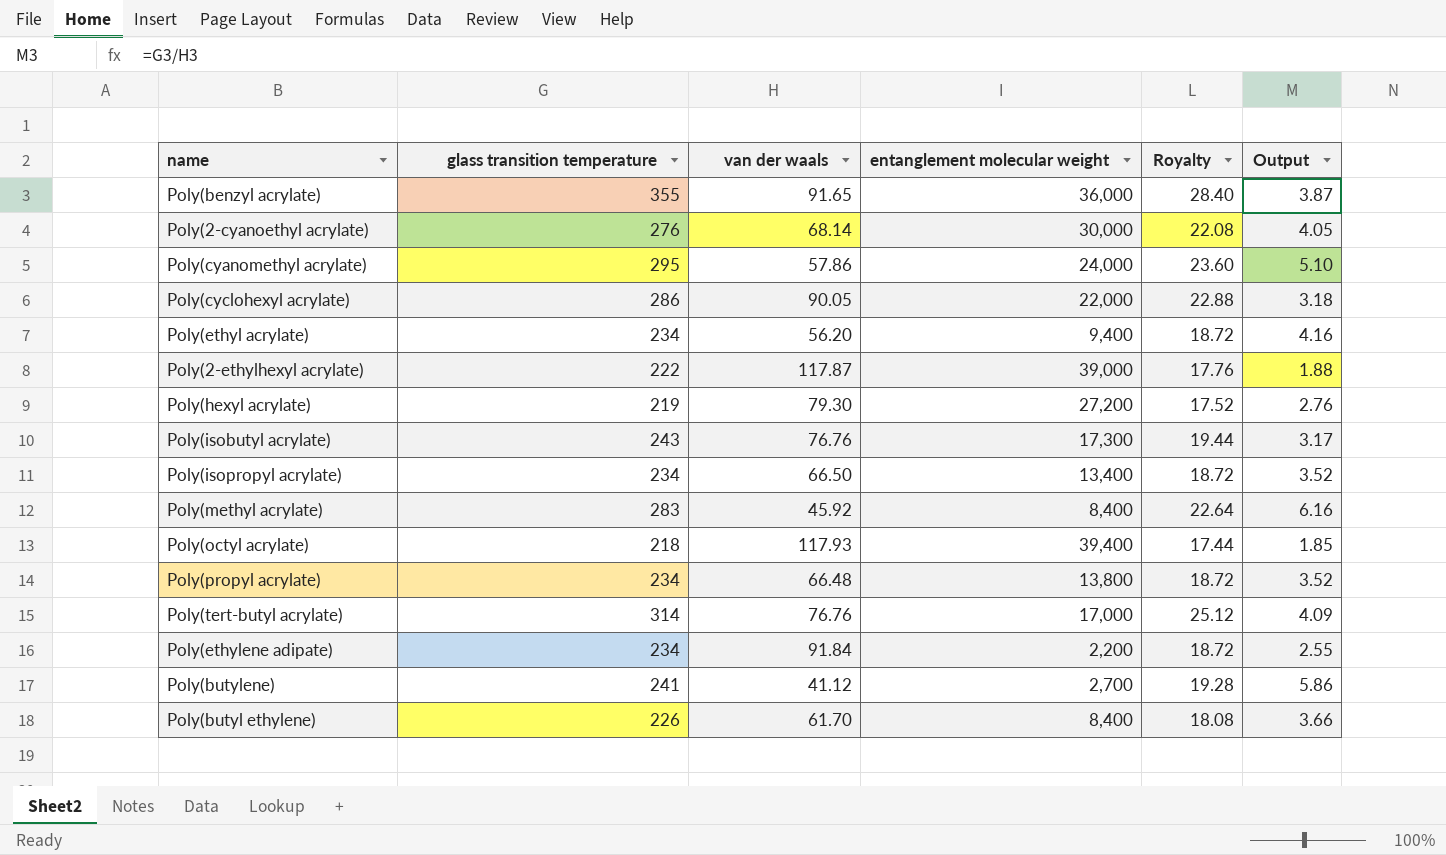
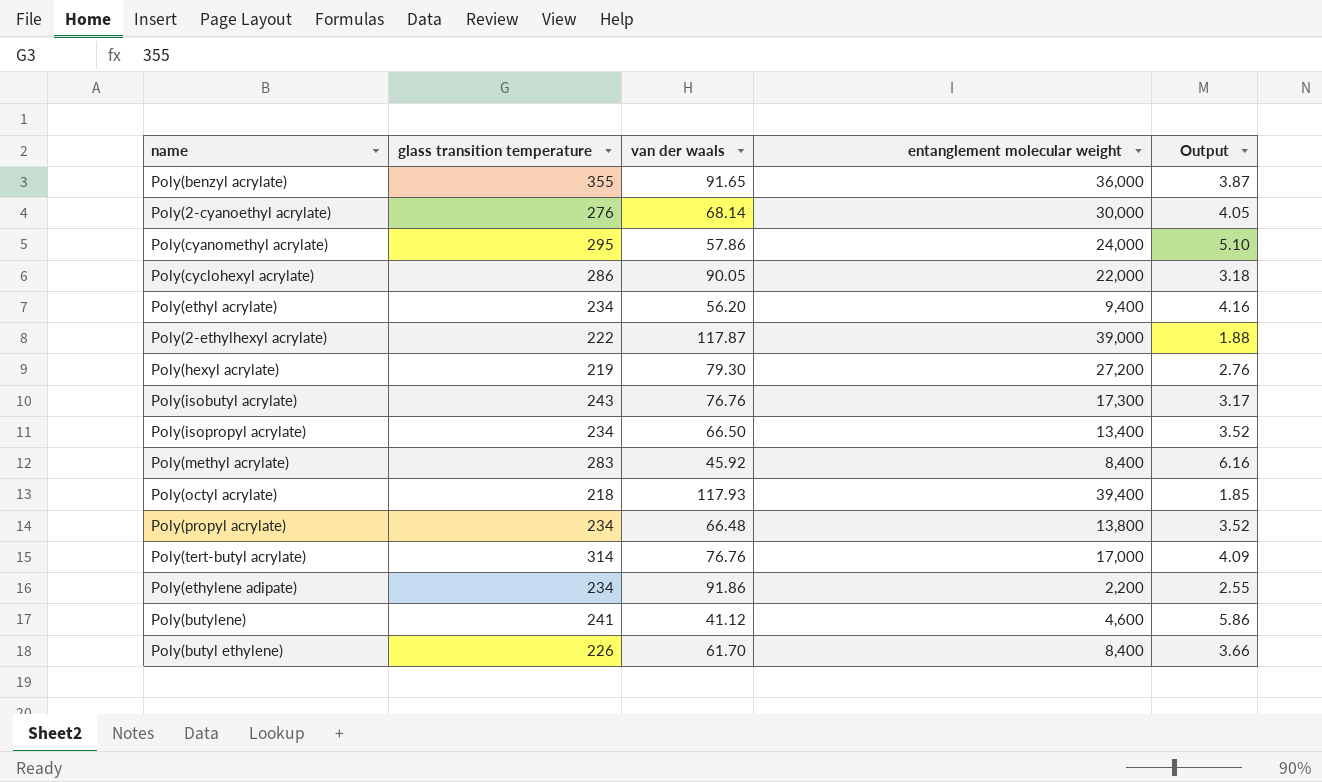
column Royalty | formula: [glass transition temperature] * 0.08 -> none
Poly(ethylene adipate) | van der waals: 91.84 -> 91.86
Poly(butylene) | entanglement molecular weight: 2,700 -> 4,600

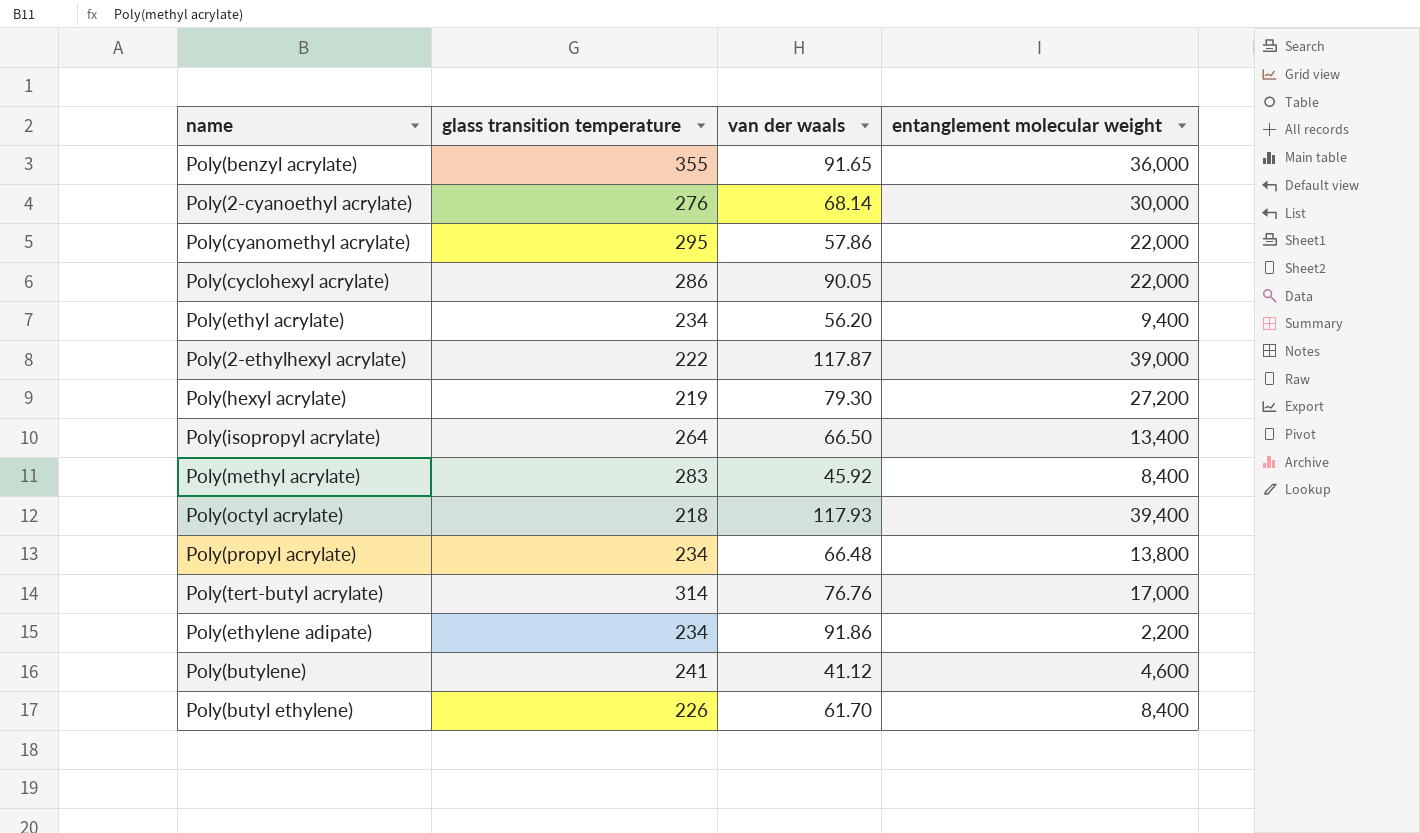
column Output | formula: [glass transition temperature] / [van der waals] -> none
row Poly(isobutyl acrylate): 243 | 76.76 | 17,300 | 3.17 -> none
Poly(cyanomethyl acrylate) | entanglement molecular weight: 24,000 -> 22,000
Poly(isopropyl acrylate) | glass transition temperature: 234 -> 264

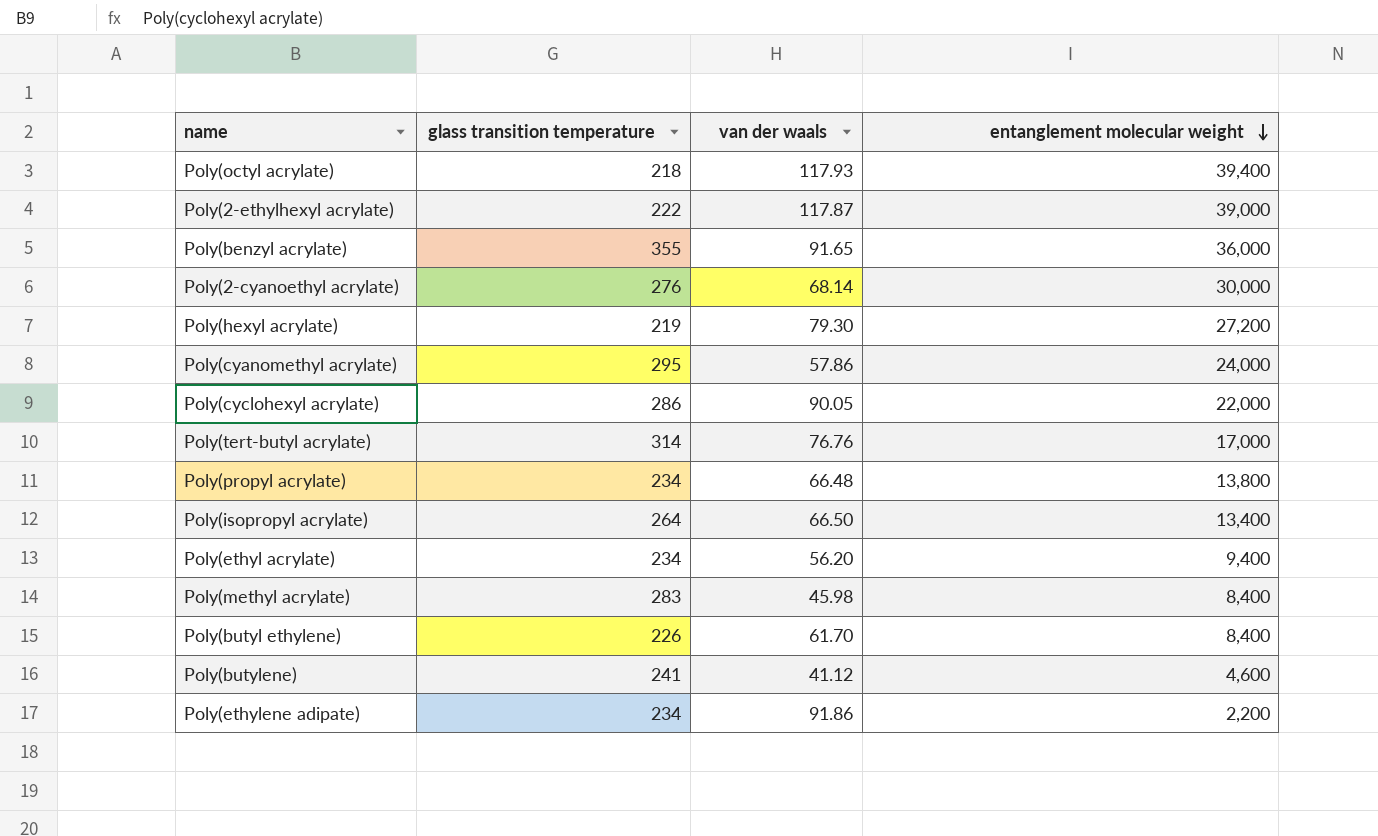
row order: none -> entanglement molecular weight descending
Poly(cyanomethyl acrylate) | entanglement molecular weight: 22,000 -> 24,000
Poly(methyl acrylate) | van der waals: 45.92 -> 45.98

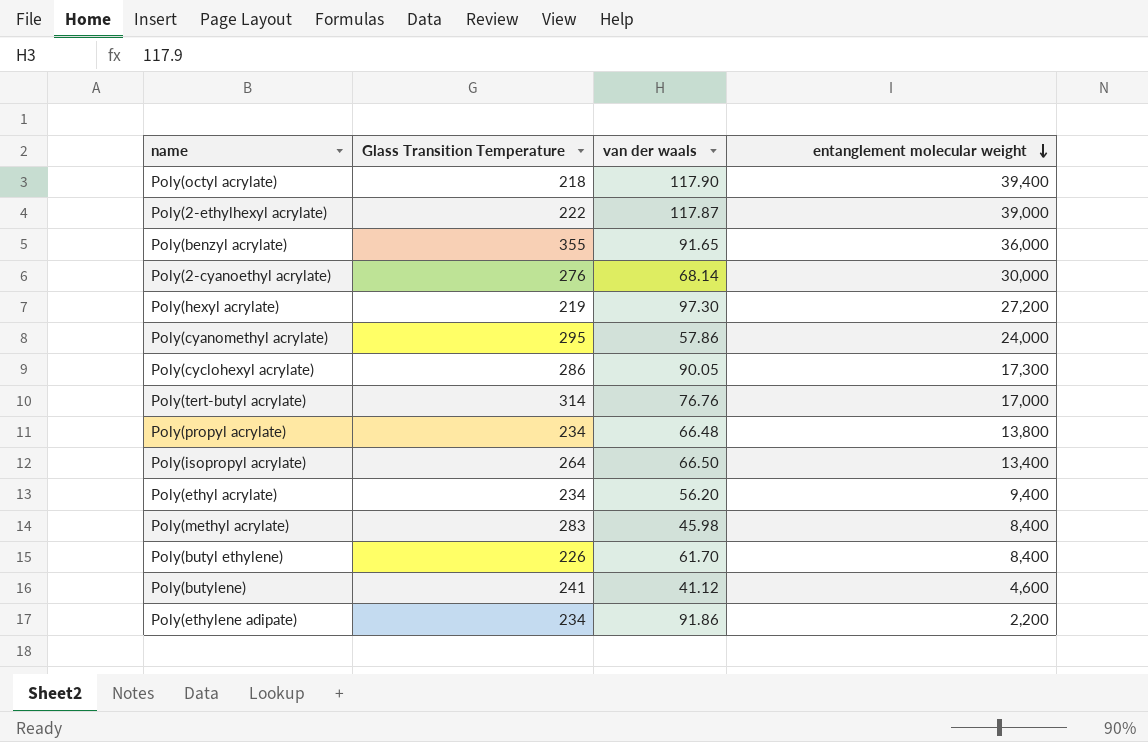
column name: glass transition temperature -> Glass Transition Temperature
Poly(octyl acrylate) | van der waals: 117.93 -> 117.90
Poly(hexyl acrylate) | van der waals: 79.30 -> 97.30
Poly(cyclohexyl acrylate) | entanglement molecular weight: 22,000 -> 17,300

